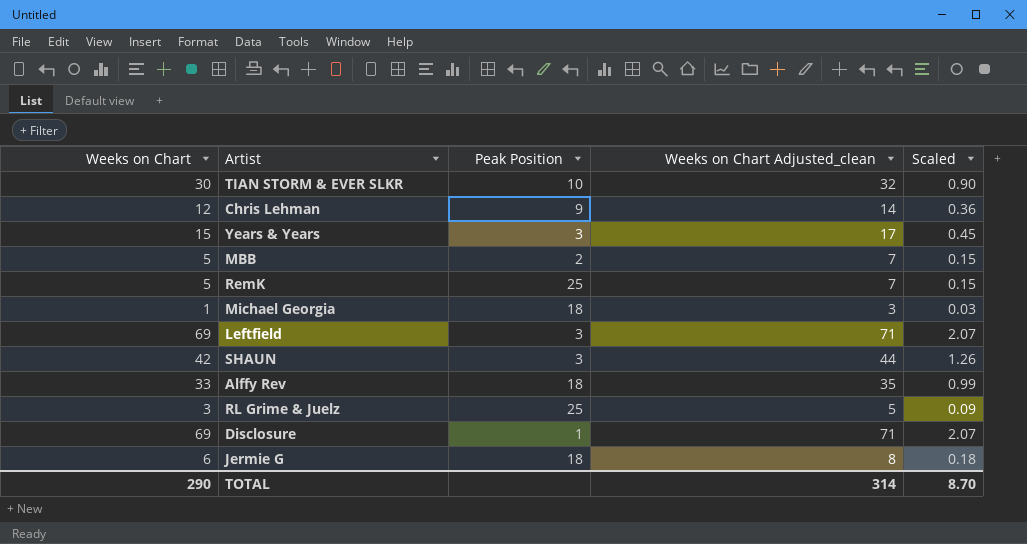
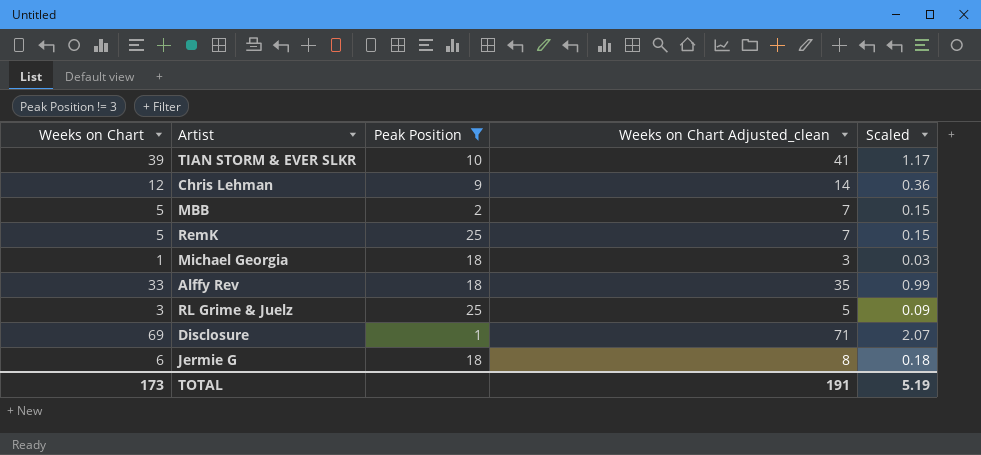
filter: none -> Peak Position != 3
TIAN STORM & EVER SLKR | Weeks on Chart: 30 -> 39
TIAN STORM & EVER SLKR | Weeks on Chart Adjusted_clean: 32 -> 41
TIAN STORM & EVER SLKR | Scaled: 0.90 -> 1.17
TOTAL | Weeks on Chart: 290 -> 173
TOTAL | Weeks on Chart Adjusted_clean: 314 -> 191
TOTAL | Scaled: 8.70 -> 5.19

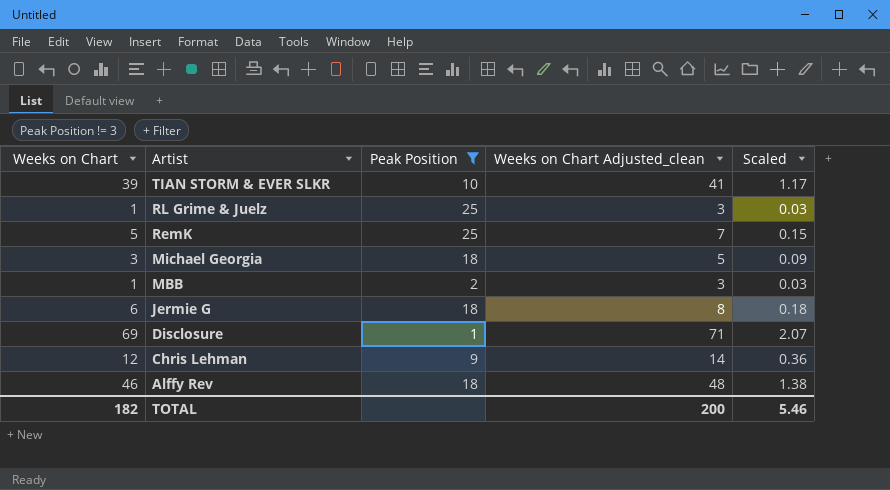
row order: none -> Artist descending
RL Grime & Juelz | Weeks on Chart: 3 -> 1
RL Grime & Juelz | Weeks on Chart Adjusted_clean: 5 -> 3
RL Grime & Juelz | Scaled: 0.09 -> 0.03
Michael Georgia | Weeks on Chart: 1 -> 3
Michael Georgia | Weeks on Chart Adjusted_clean: 3 -> 5
Michael Georgia | Scaled: 0.03 -> 0.09
MBB | Weeks on Chart: 5 -> 1
MBB | Weeks on Chart Adjusted_clean: 7 -> 3
MBB | Scaled: 0.15 -> 0.03
Alffy Rev | Weeks on Chart: 33 -> 46
Alffy Rev | Weeks on Chart Adjusted_clean: 35 -> 48
Alffy Rev | Scaled: 0.99 -> 1.38
TOTAL | Weeks on Chart: 173 -> 182
TOTAL | Weeks on Chart Adjusted_clean: 191 -> 200
TOTAL | Scaled: 5.19 -> 5.46

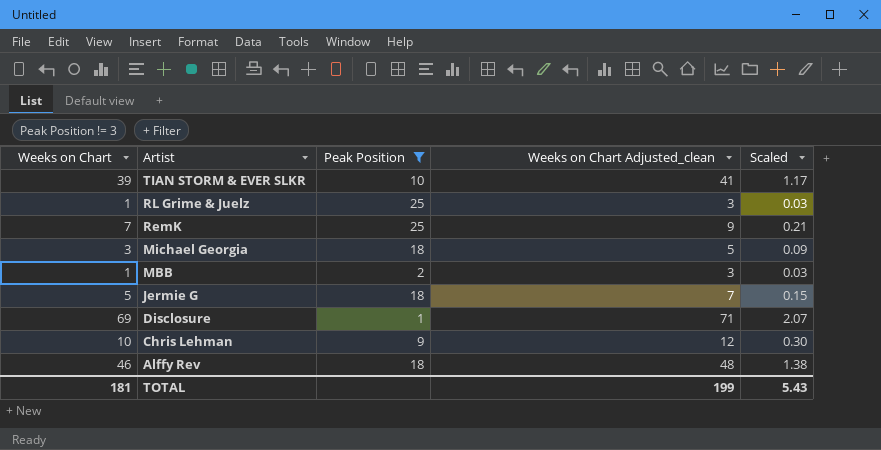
RemK | Weeks on Chart: 5 -> 7
RemK | Weeks on Chart Adjusted_clean: 7 -> 9
RemK | Scaled: 0.15 -> 0.21
Jermie G | Weeks on Chart: 6 -> 5
Jermie G | Weeks on Chart Adjusted_clean: 8 -> 7
Jermie G | Scaled: 0.18 -> 0.15
Chris Lehman | Weeks on Chart: 12 -> 10
Chris Lehman | Weeks on Chart Adjusted_clean: 14 -> 12
Chris Lehman | Scaled: 0.36 -> 0.30
TOTAL | Weeks on Chart: 182 -> 181
TOTAL | Weeks on Chart Adjusted_clean: 200 -> 199
TOTAL | Scaled: 5.46 -> 5.43

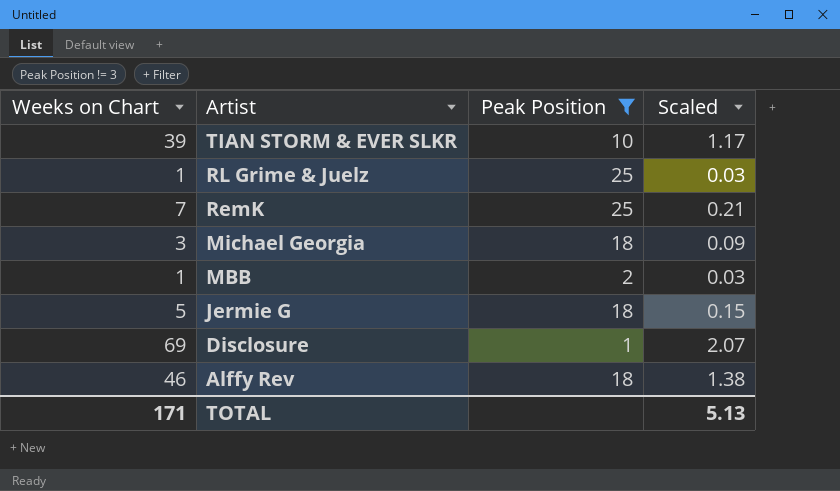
column Weeks on Chart Adjusted_clean | formula: [Weeks on Chart] + 2 -> none
row Chris Lehman: 10 | 9 | 12 | 0.30 -> none
TOTAL | Weeks on Chart: 181 -> 171
TOTAL | Scaled: 5.43 -> 5.13

